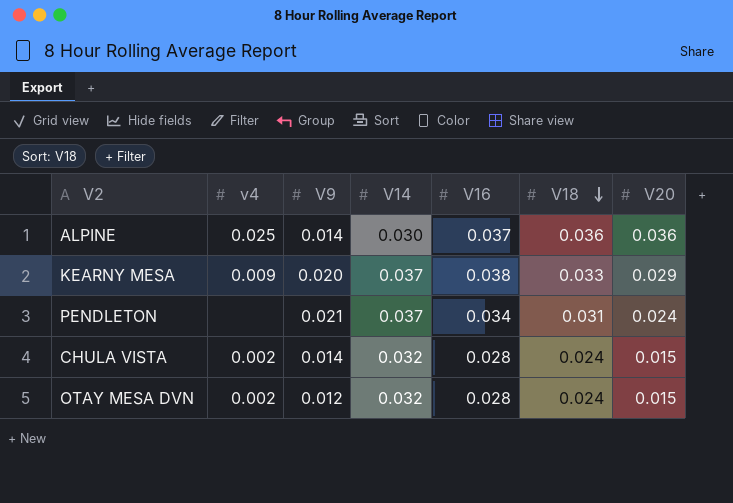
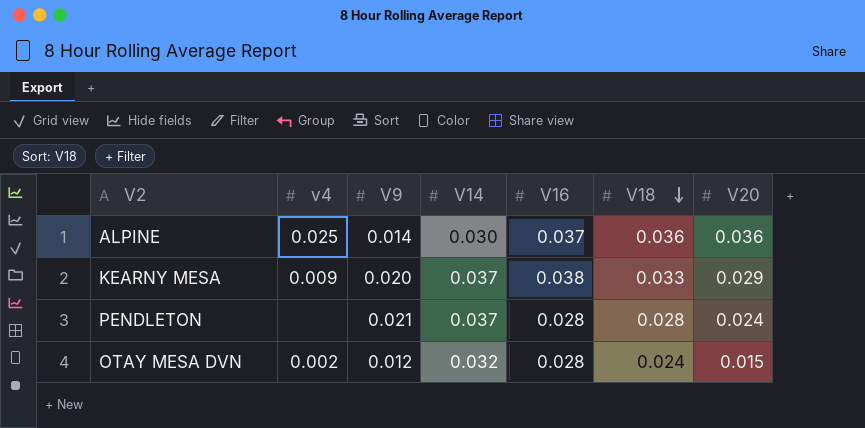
row CHULA VISTA: 0.002 | 0.014 | 0.032 | 0.028 | 0.024 | 0.015 -> none
PENDLETON | V16: 0.034 -> 0.028
PENDLETON | V18: 0.031 -> 0.028

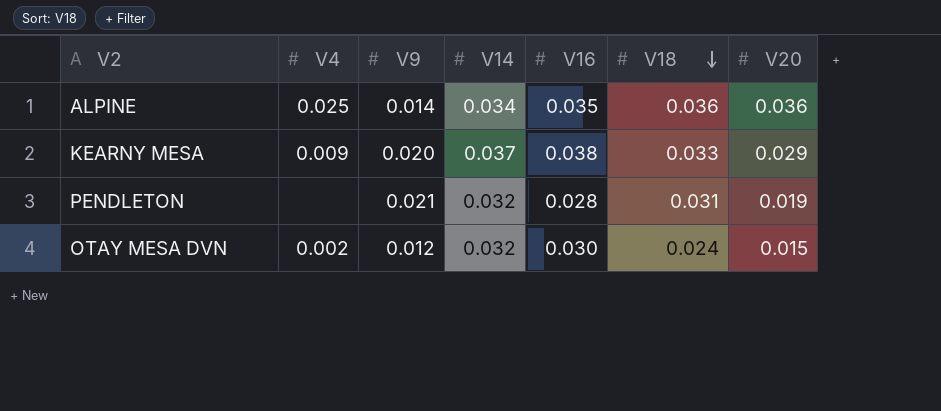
column name: v4 -> V4
ALPINE | V14: 0.030 -> 0.034
ALPINE | V16: 0.037 -> 0.035
PENDLETON | V14: 0.037 -> 0.032
PENDLETON | V18: 0.028 -> 0.031
PENDLETON | V20: 0.024 -> 0.019
OTAY MESA DVN | V16: 0.028 -> 0.030

